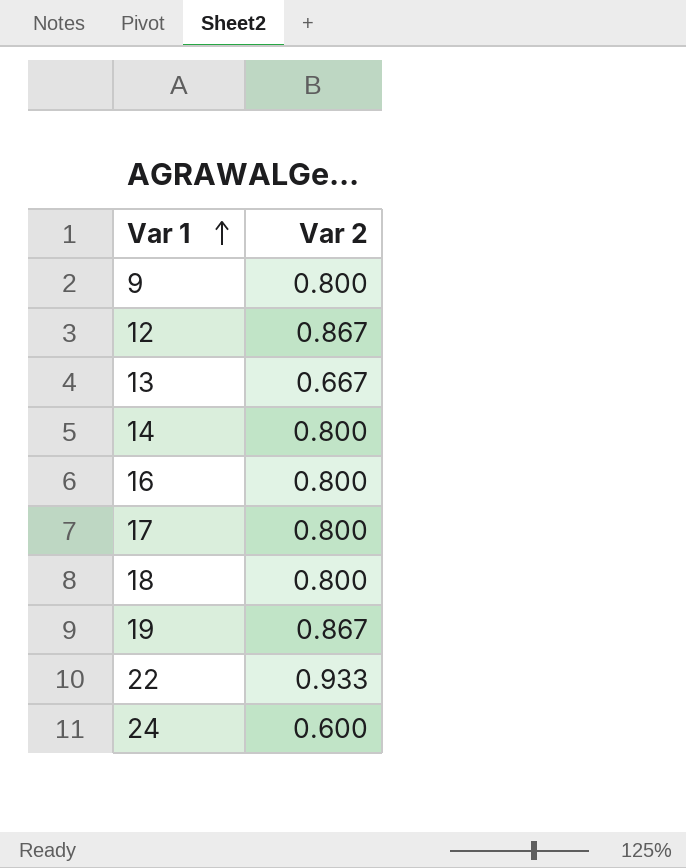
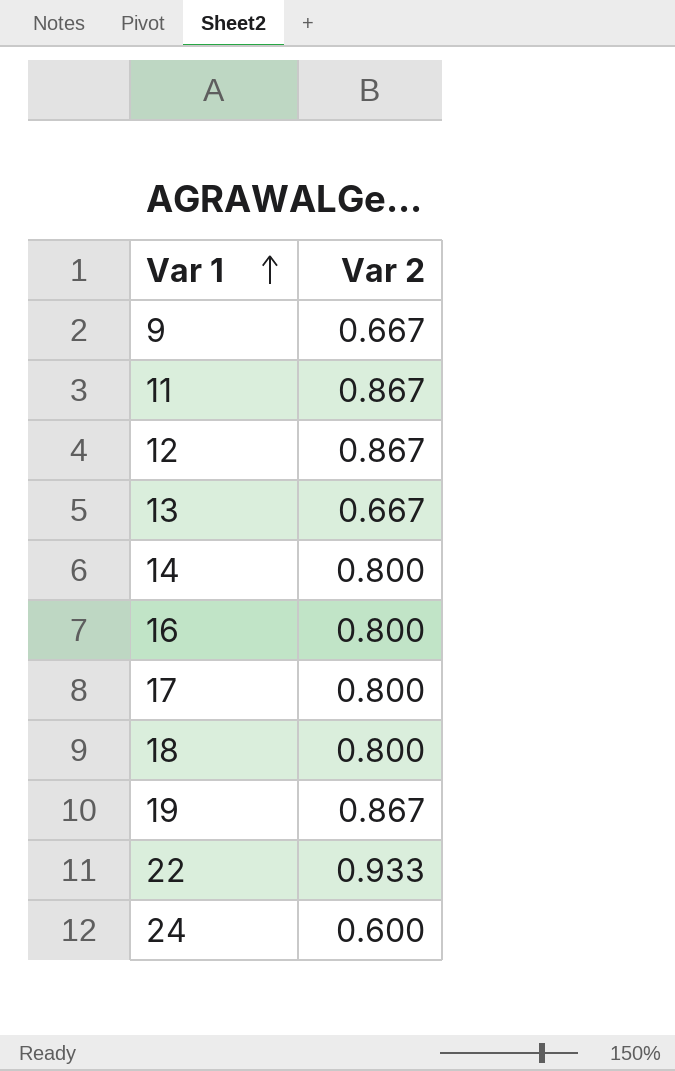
9 | Var 2: 0.800 -> 0.667
row 11: none -> 0.867

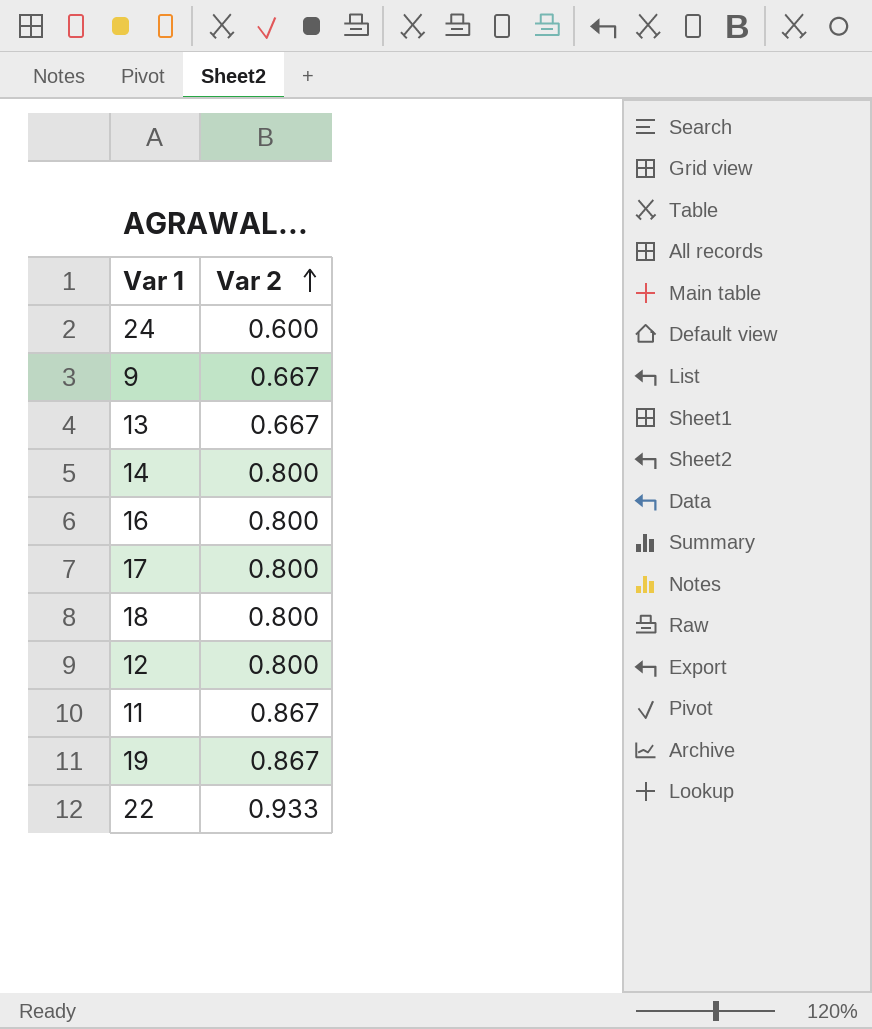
row order: Var 1 ascending -> Var 2 ascending
12 | Var 2: 0.867 -> 0.800

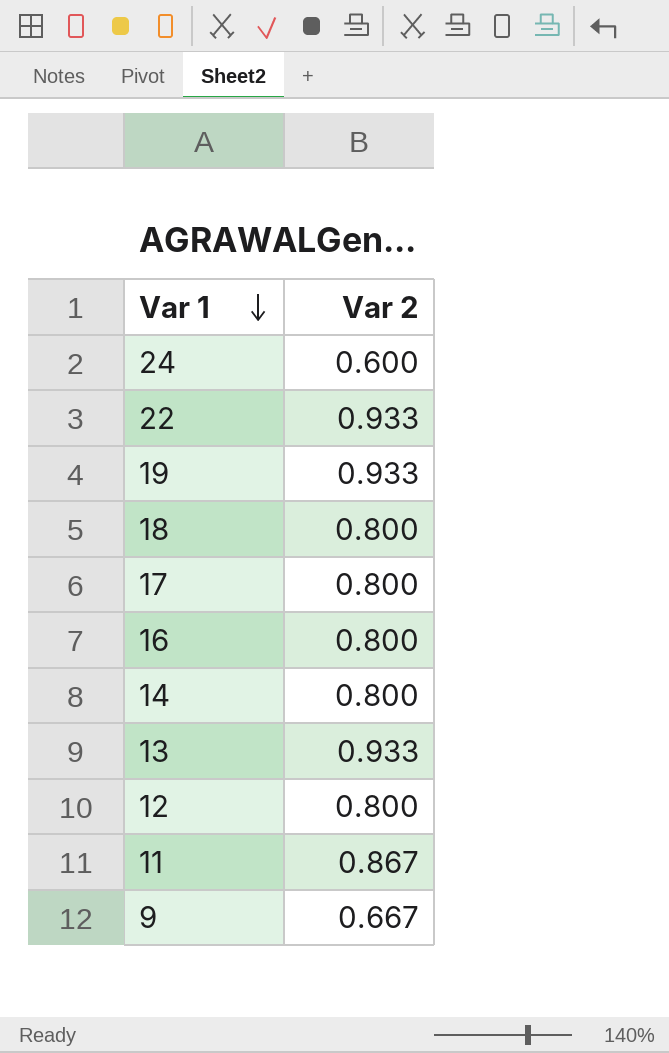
row order: Var 2 ascending -> Var 1 descending
19 | Var 2: 0.867 -> 0.933
13 | Var 2: 0.667 -> 0.933

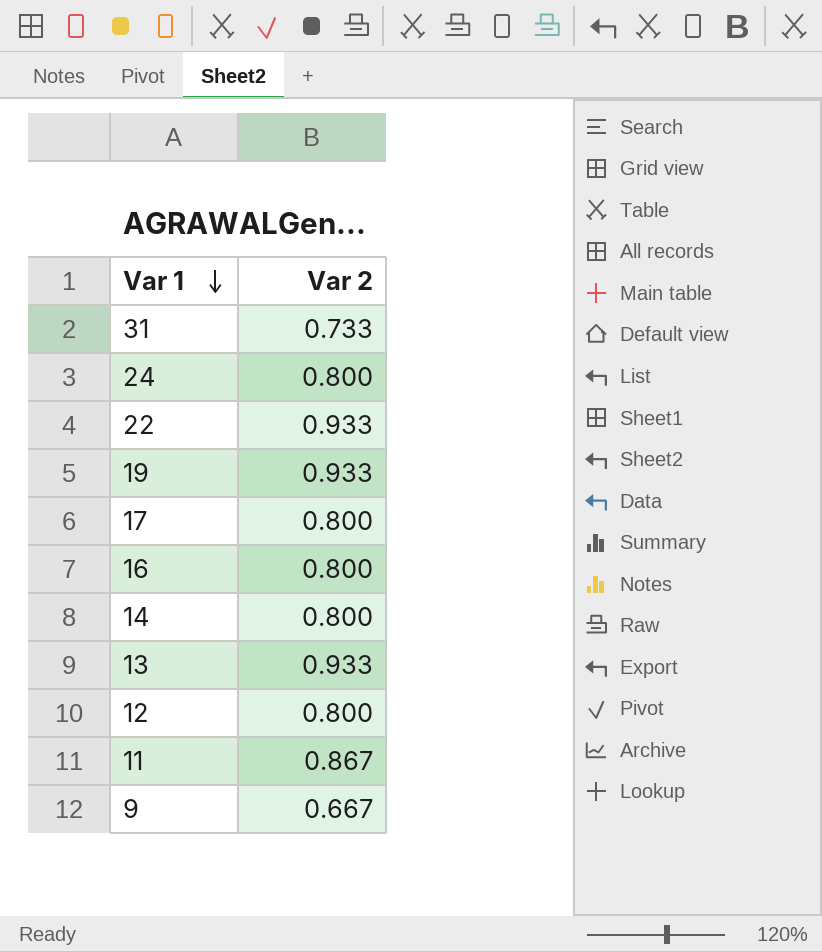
row 18: 0.800 -> none
row 31: none -> 0.733
24 | Var 2: 0.600 -> 0.800

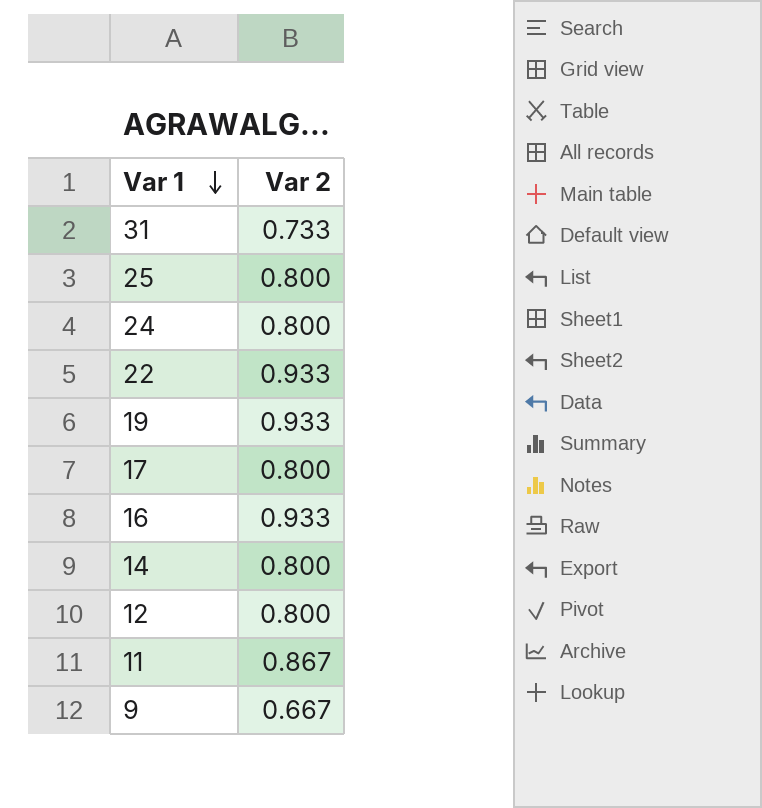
row 13: 0.933 -> none
row 25: none -> 0.800
16 | Var 2: 0.800 -> 0.933

